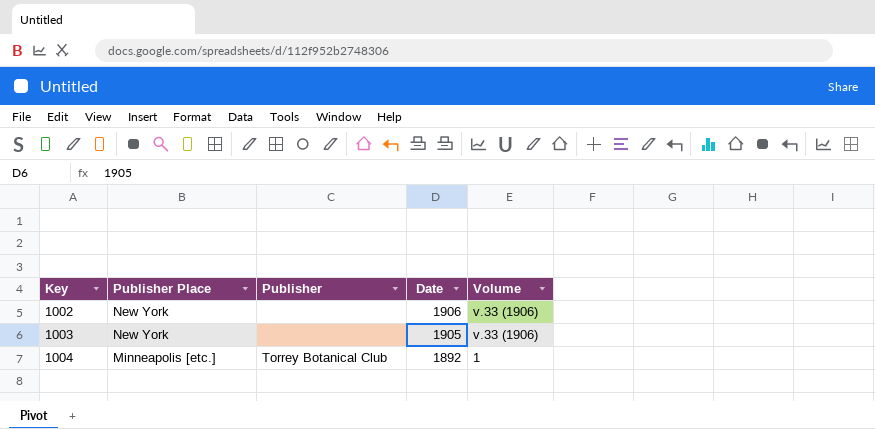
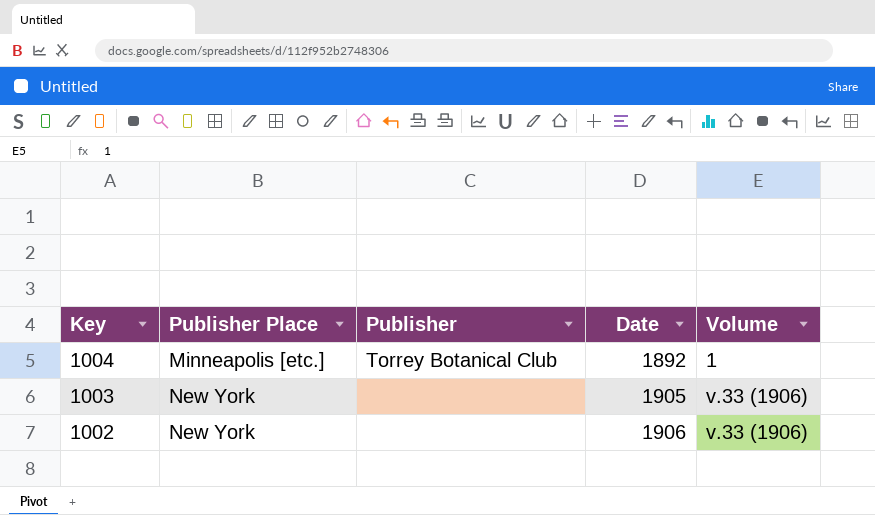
row order: Key ascending -> Key descending

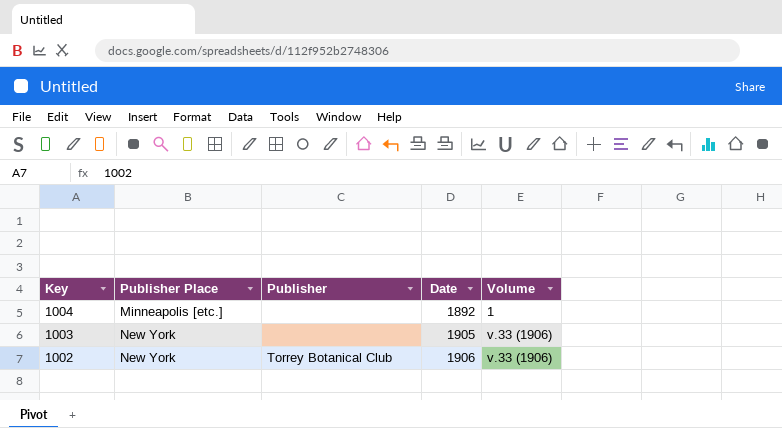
1004 | Publisher: Torrey Botanical Club -> none
1002 | Publisher: none -> Torrey Botanical Club

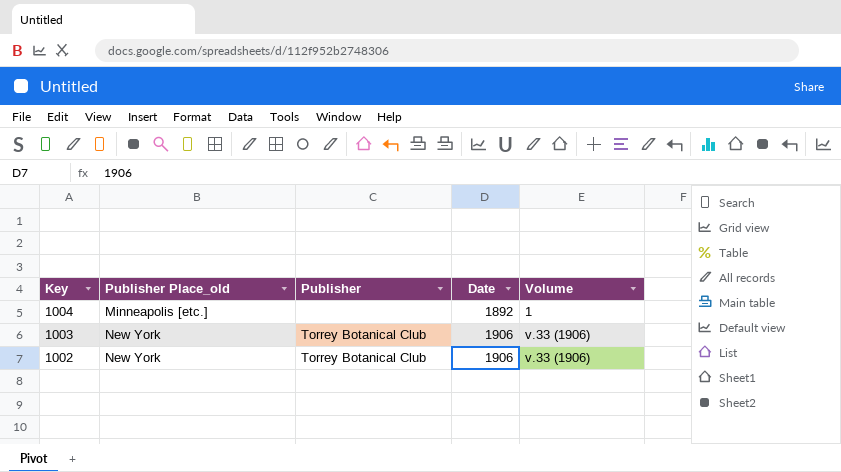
column name: Publisher Place -> Publisher Place_old
1003 | Publisher: none -> Torrey Botanical Club
1003 | Date: 1905 -> 1906

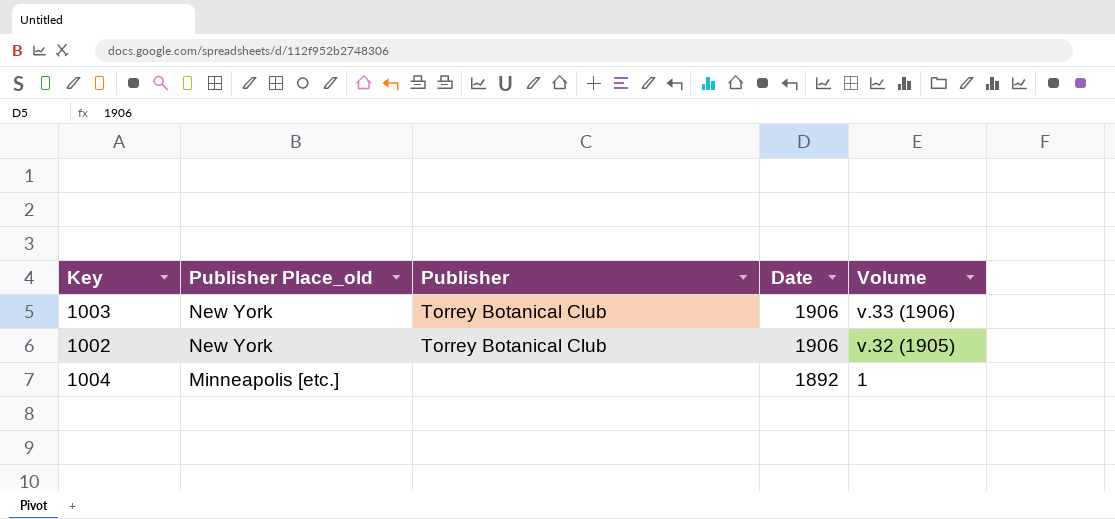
row order: Key descending -> Publisher Place_old descending
1002 | Volume: v.33 (1906) -> v.32 (1905)

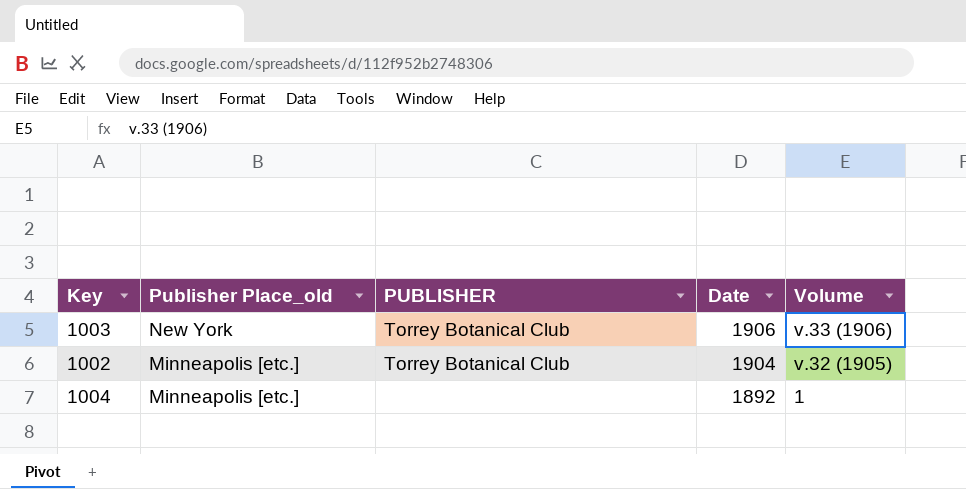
column name: Publisher -> PUBLISHER
1002 | Publisher Place_old: New York -> Minneapolis [etc.]
1002 | Date: 1906 -> 1904

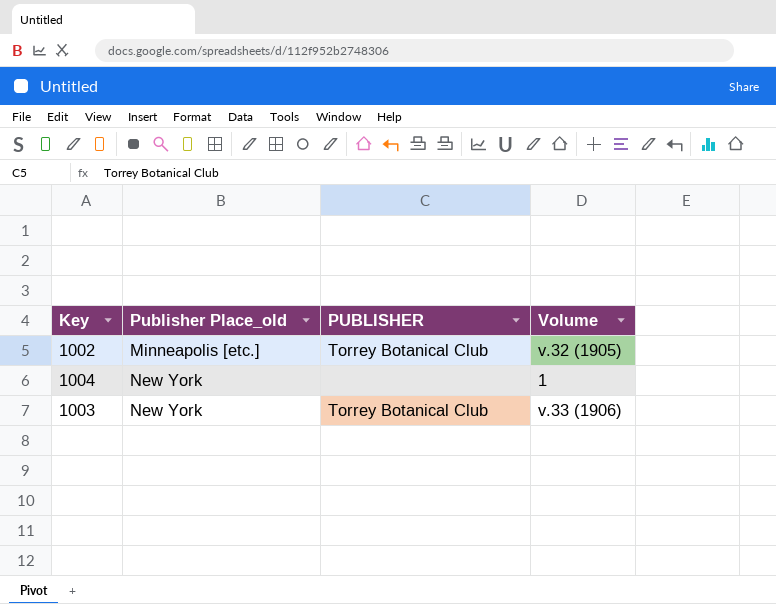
row order: Publisher Place_old descending -> Publisher Place_old ascending
column Date | position: 4 -> none
1004 | Publisher Place_old: Minneapolis [etc.] -> New York

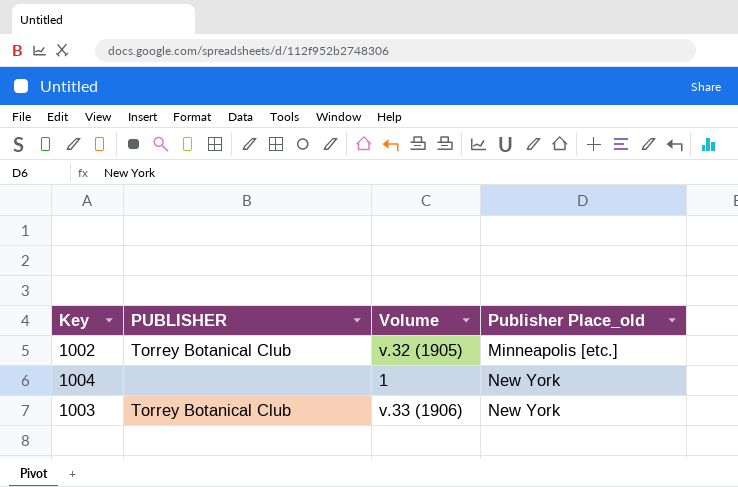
column Publisher Place_old | position: 2 -> 4

